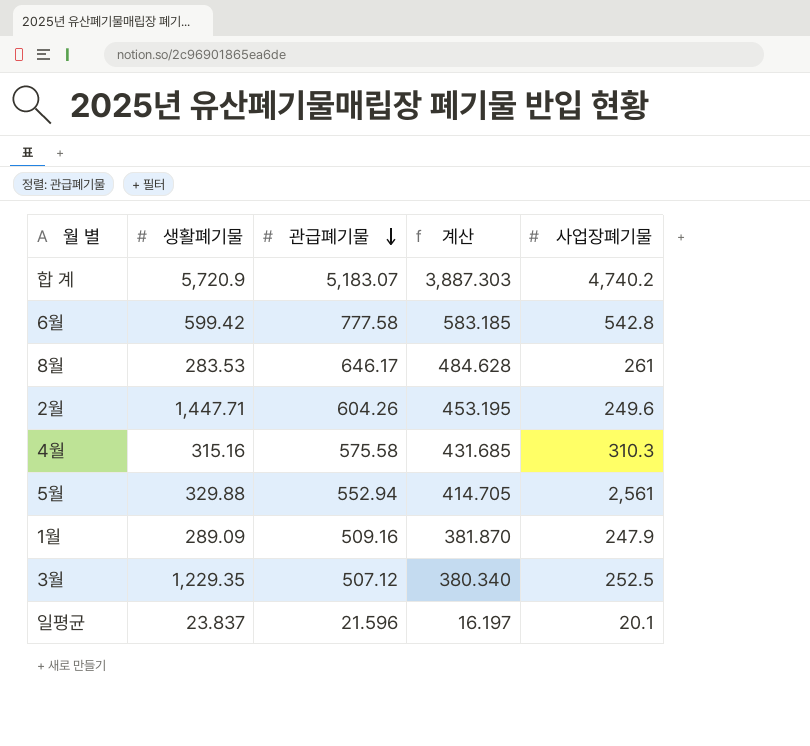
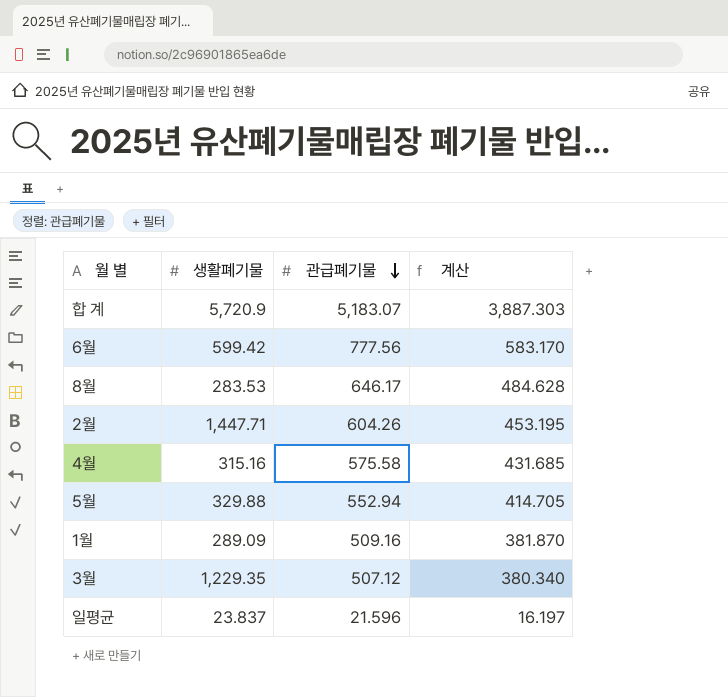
column 사업장폐기물 | position: 5 -> none
6월 | 관급폐기물: 777.58 -> 777.56
6월 | 계산: 583.185 -> 583.170

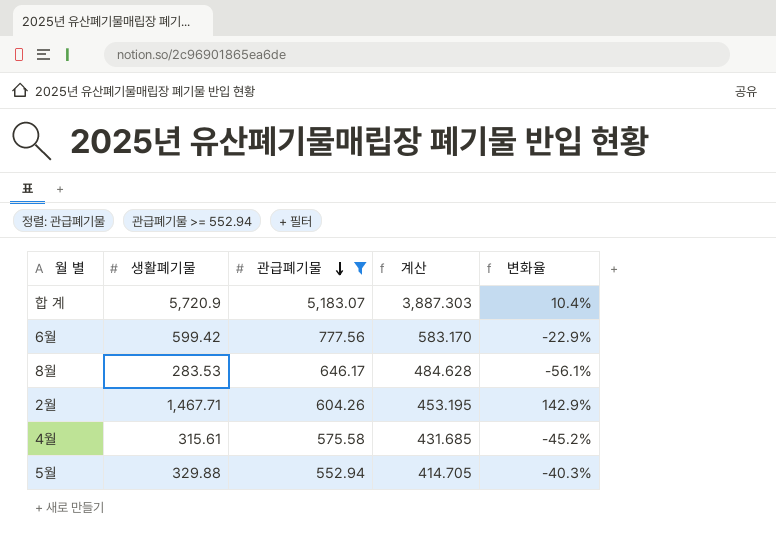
filter: none -> 관급폐기물 >= 552.94
column 변화율 | formula: none -> ([생활폐기물] - [관급폐기물]) / [관급폐기물]
2월 | 생활폐기물: 1,447.71 -> 1,467.71
4월 | 생활폐기물: 315.16 -> 315.61

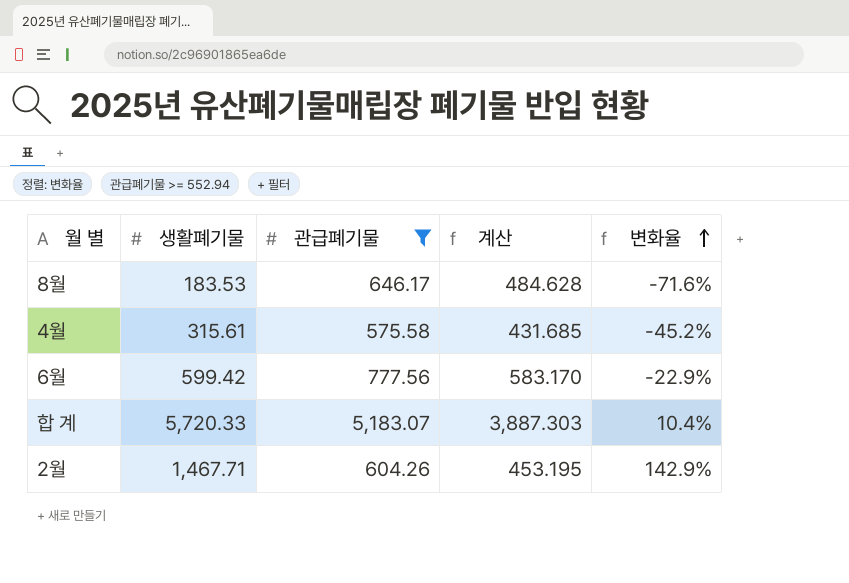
row order: 관급폐기물 descending -> 변화율 ascending
row 5월: 329.88 | 552.94 | 414.705 | -40.3% -> none
8월 | 생활폐기물: 283.53 -> 183.53
8월 | 변화율: -56.1% -> -71.6%
합 계 | 생활폐기물: 5,720.9 -> 5,720.33

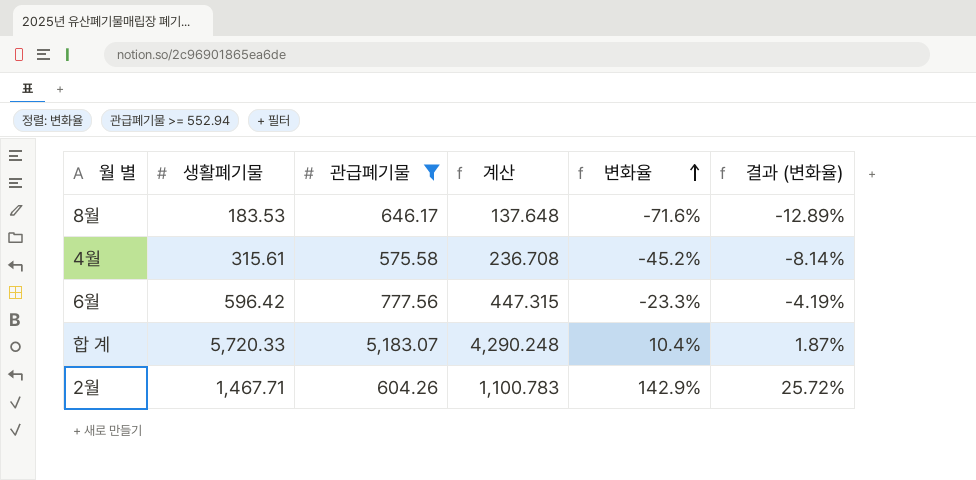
column 계산 | formula: [관급폐기물] * 0.75 -> [생활폐기물] * 0.75
column 결과 (변화율) | formula: none -> [변화율] * 0.18
6월 | 생활폐기물: 599.42 -> 596.42
6월 | 변화율: -22.9% -> -23.3%

